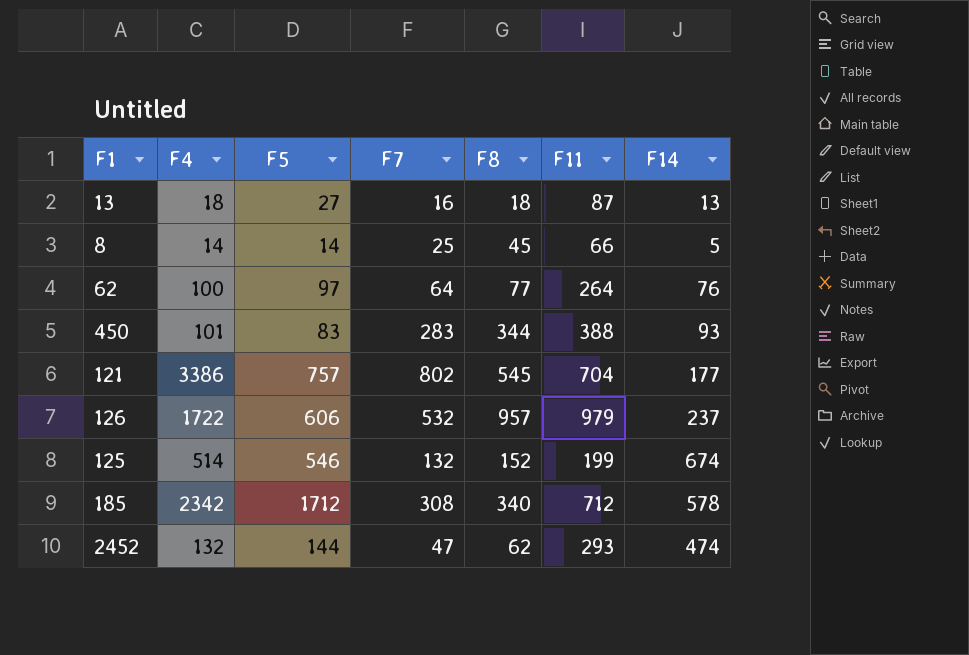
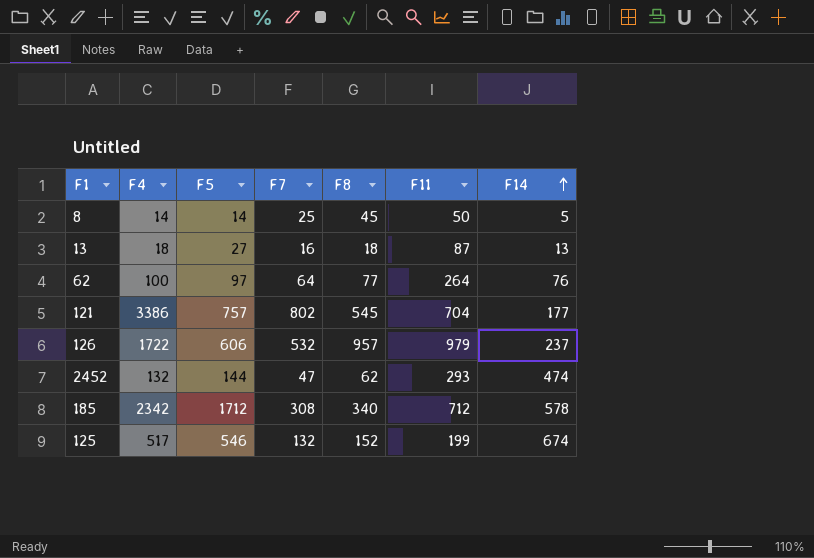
row order: none -> F14 ascending
row 450: 101 | 83 | 283 | 344 | 388 | 93 -> none
8 | F11: 66 -> 50
125 | F4: 514 -> 517

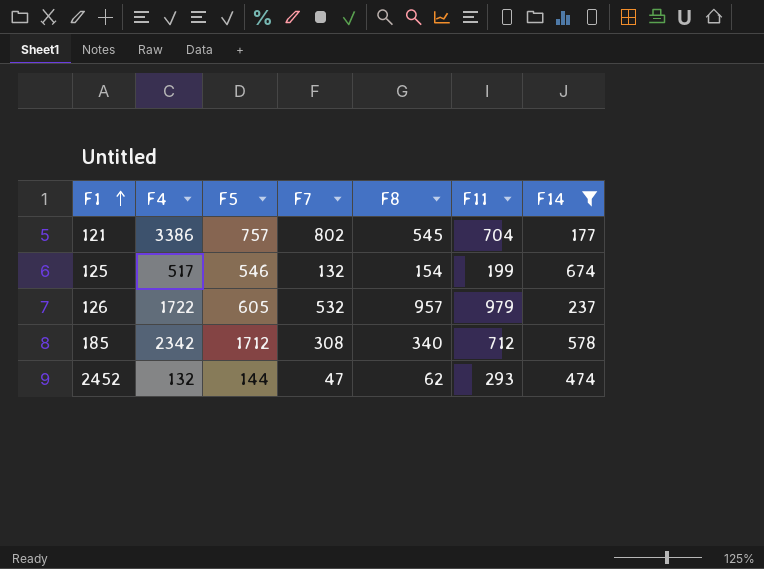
filter: none -> F14 >= 177
row order: F14 ascending -> F1 ascending
125 | F8: 152 -> 154
126 | F5: 606 -> 605

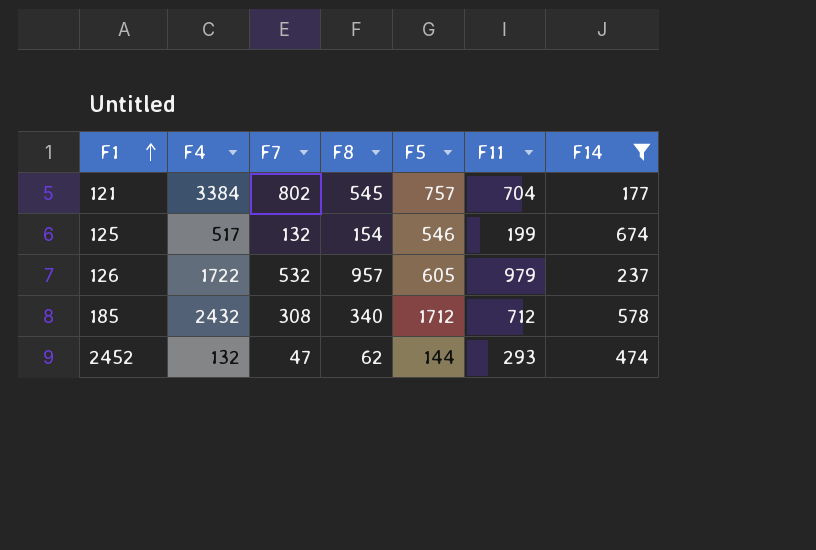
column F5 | position: 3 -> 5
121 | F4: 3386 -> 3384
185 | F4: 2342 -> 2432

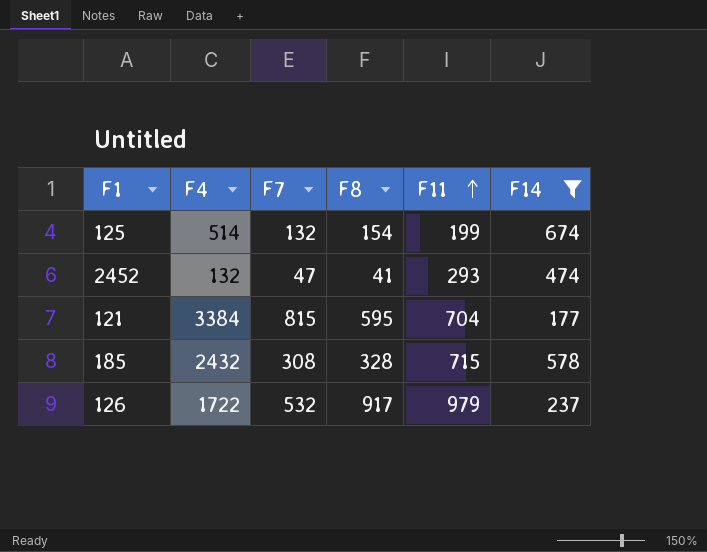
row order: F1 ascending -> F11 ascending
column F5 | position: 5 -> none
125 | F4: 517 -> 514
2452 | F8: 62 -> 41
121 | F7: 802 -> 815
121 | F8: 545 -> 595
185 | F8: 340 -> 328
185 | F11: 712 -> 715
126 | F8: 957 -> 917

